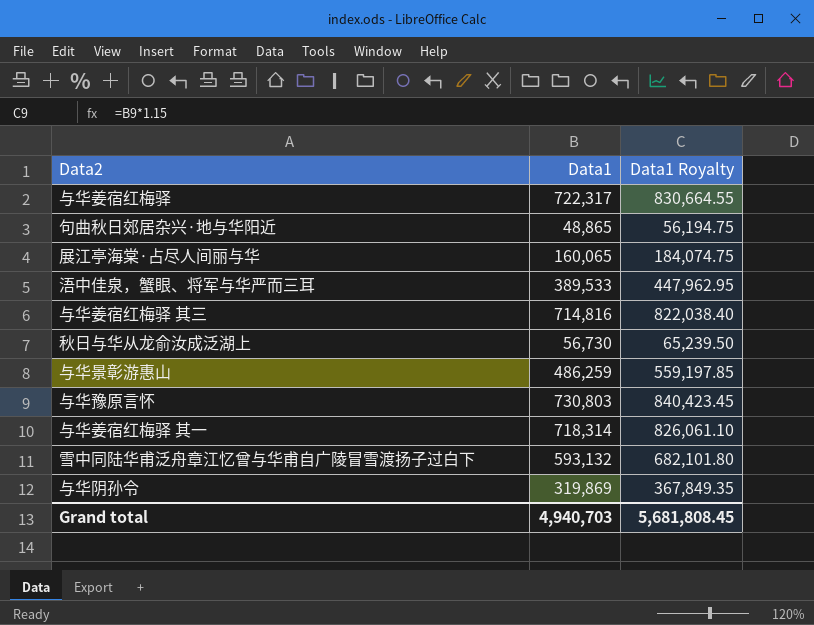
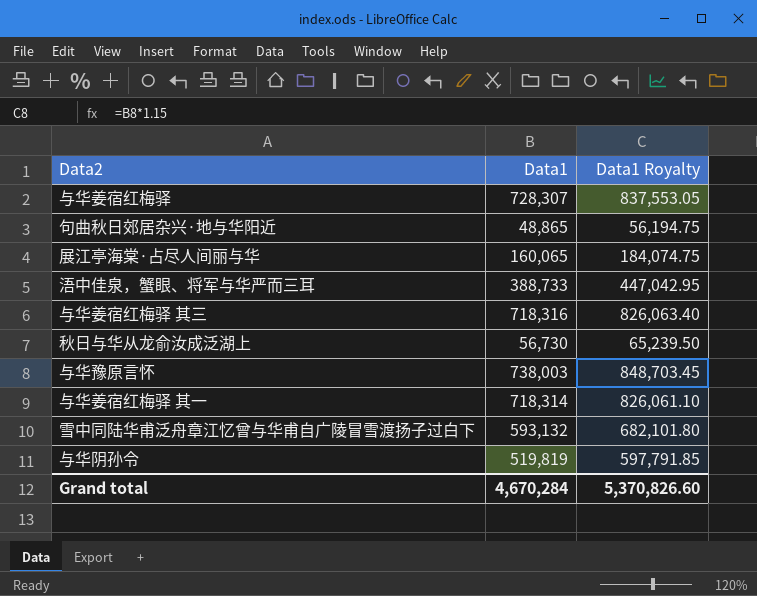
row 与华景彰游惠山: 486,259 | 559,197.85 -> none
与华姜宿红梅驿 | Data1: 722,317 -> 728,307
与华姜宿红梅驿 | Data1 Royalty: 830,664.55 -> 837,553.05
浯中佳泉，蟹眼、将军与华严而三耳 | Data1: 389,533 -> 388,733
浯中佳泉，蟹眼、将军与华严而三耳 | Data1 Royalty: 447,962.95 -> 447,042.95
与华姜宿红梅驿 其三 | Data1: 714,816 -> 718,316
与华姜宿红梅驿 其三 | Data1 Royalty: 822,038.40 -> 826,063.40
与华豫原言怀 | Data1: 730,803 -> 738,003
与华豫原言怀 | Data1 Royalty: 840,423.45 -> 848,703.45
与华阴孙令 | Data1: 319,869 -> 519,819
与华阴孙令 | Data1 Royalty: 367,849.35 -> 597,791.85
Grand total | Data1: 4,940,703 -> 4,670,284
Grand total | Data1 Royalty: 5,681,808.45 -> 5,370,826.60

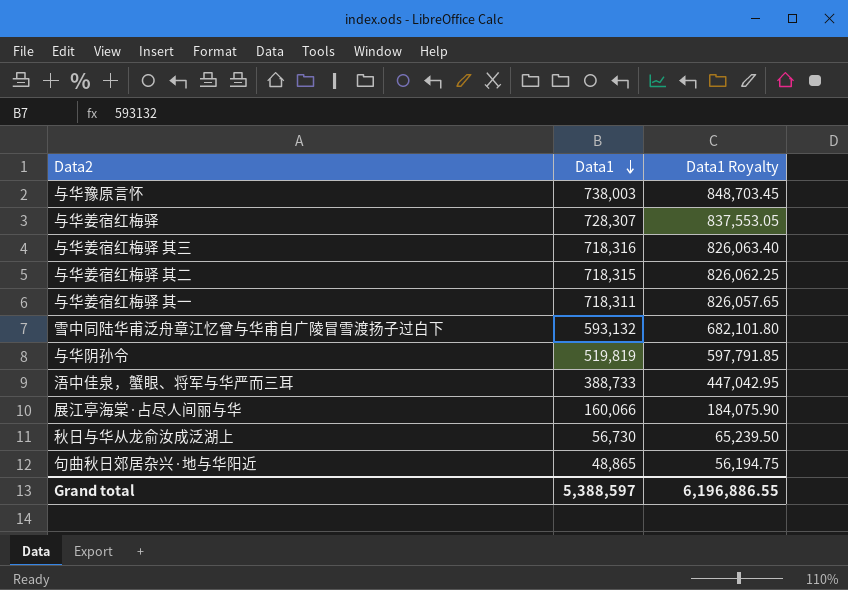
row order: none -> Data1 descending
row 与华姜宿红梅驿 其二: none -> 718,315 | 826,062.25
与华姜宿红梅驿 其一 | Data1: 718,314 -> 718,311
与华姜宿红梅驿 其一 | Data1 Royalty: 826,061.10 -> 826,057.65
展江亭海棠·占尽人间丽与华 | Data1: 160,065 -> 160,066
展江亭海棠·占尽人间丽与华 | Data1 Royalty: 184,074.75 -> 184,075.90
Grand total | Data1: 4,670,284 -> 5,388,597
Grand total | Data1 Royalty: 5,370,826.60 -> 6,196,886.55

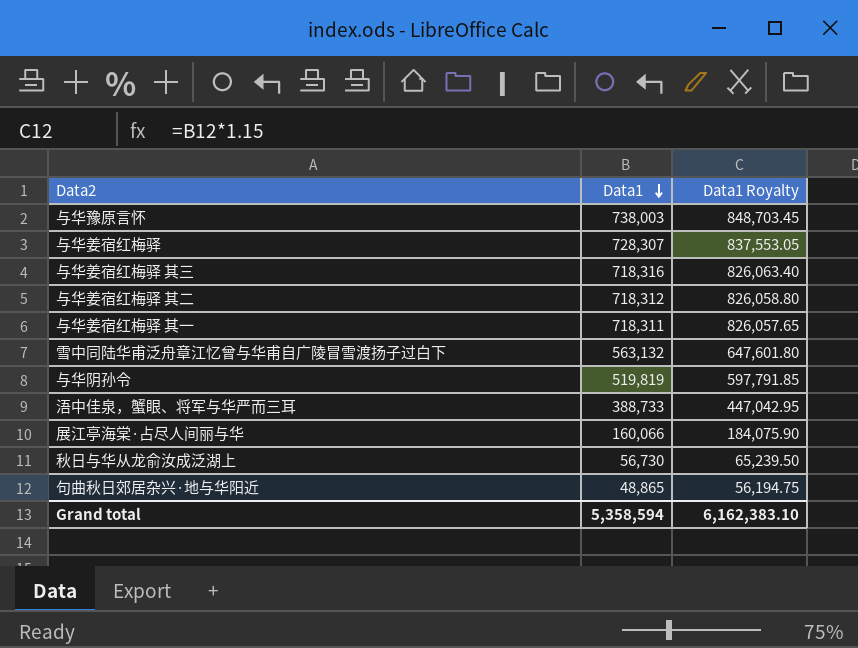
与华姜宿红梅驿 其二 | Data1: 718,315 -> 718,312
与华姜宿红梅驿 其二 | Data1 Royalty: 826,062.25 -> 826,058.80
雪中同陆华甫泛舟章江忆曾与华甫自广陵冒雪渡扬子过白下 | Data1: 593,132 -> 563,132
雪中同陆华甫泛舟章江忆曾与华甫自广陵冒雪渡扬子过白下 | Data1 Royalty: 682,101.80 -> 647,601.80
Grand total | Data1: 5,388,597 -> 5,358,594
Grand total | Data1 Royalty: 6,196,886.55 -> 6,162,383.10

